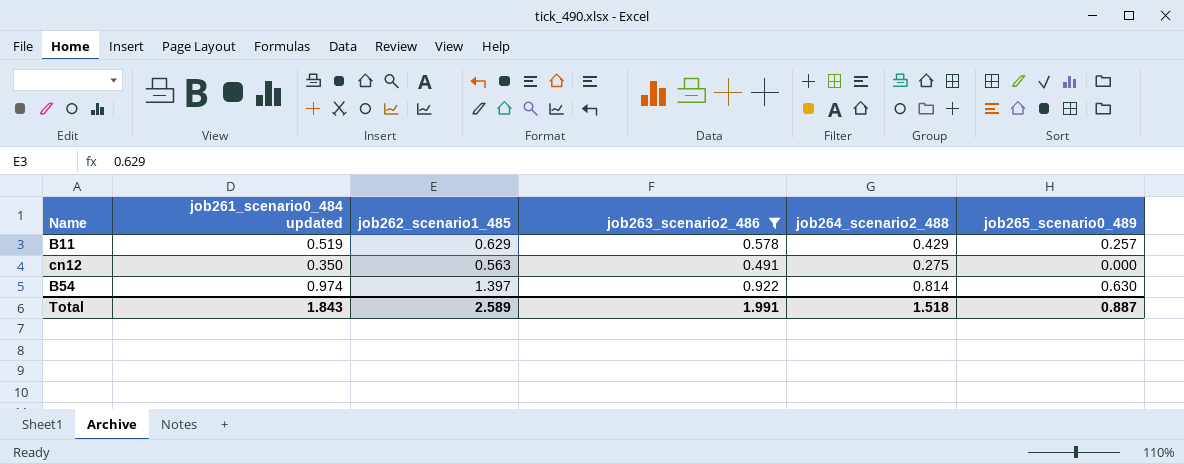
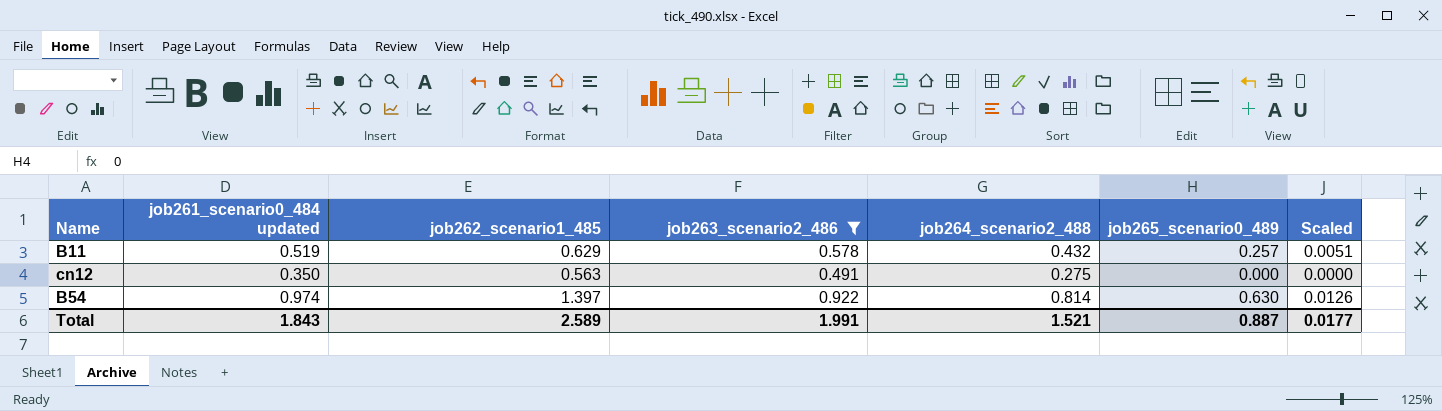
column Scaled | formula: none -> [job265_scenario0_489] * 0.02
B11 | job264_scenario2_488: 0.429 -> 0.432
Total | job264_scenario2_488: 1.518 -> 1.521

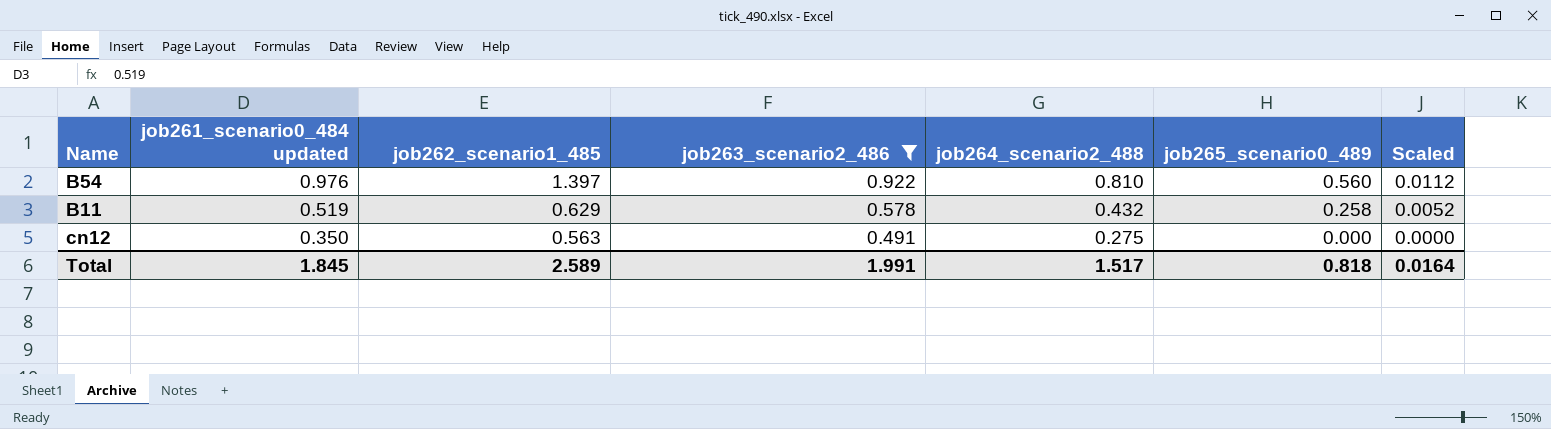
row order: none -> job261_scenario0_484 updated descending
B54 | job261_scenario0_484 updated: 0.974 -> 0.976
B54 | job264_scenario2_488: 0.814 -> 0.810
B54 | job265_scenario0_489: 0.630 -> 0.560
B54 | Scaled: 0.0126 -> 0.0112
B11 | job265_scenario0_489: 0.257 -> 0.258
B11 | Scaled: 0.0051 -> 0.0052
Total | job261_scenario0_484 updated: 1.843 -> 1.845
Total | job264_scenario2_488: 1.521 -> 1.517
Total | job265_scenario0_489: 0.887 -> 0.818
Total | Scaled: 0.0177 -> 0.0164

